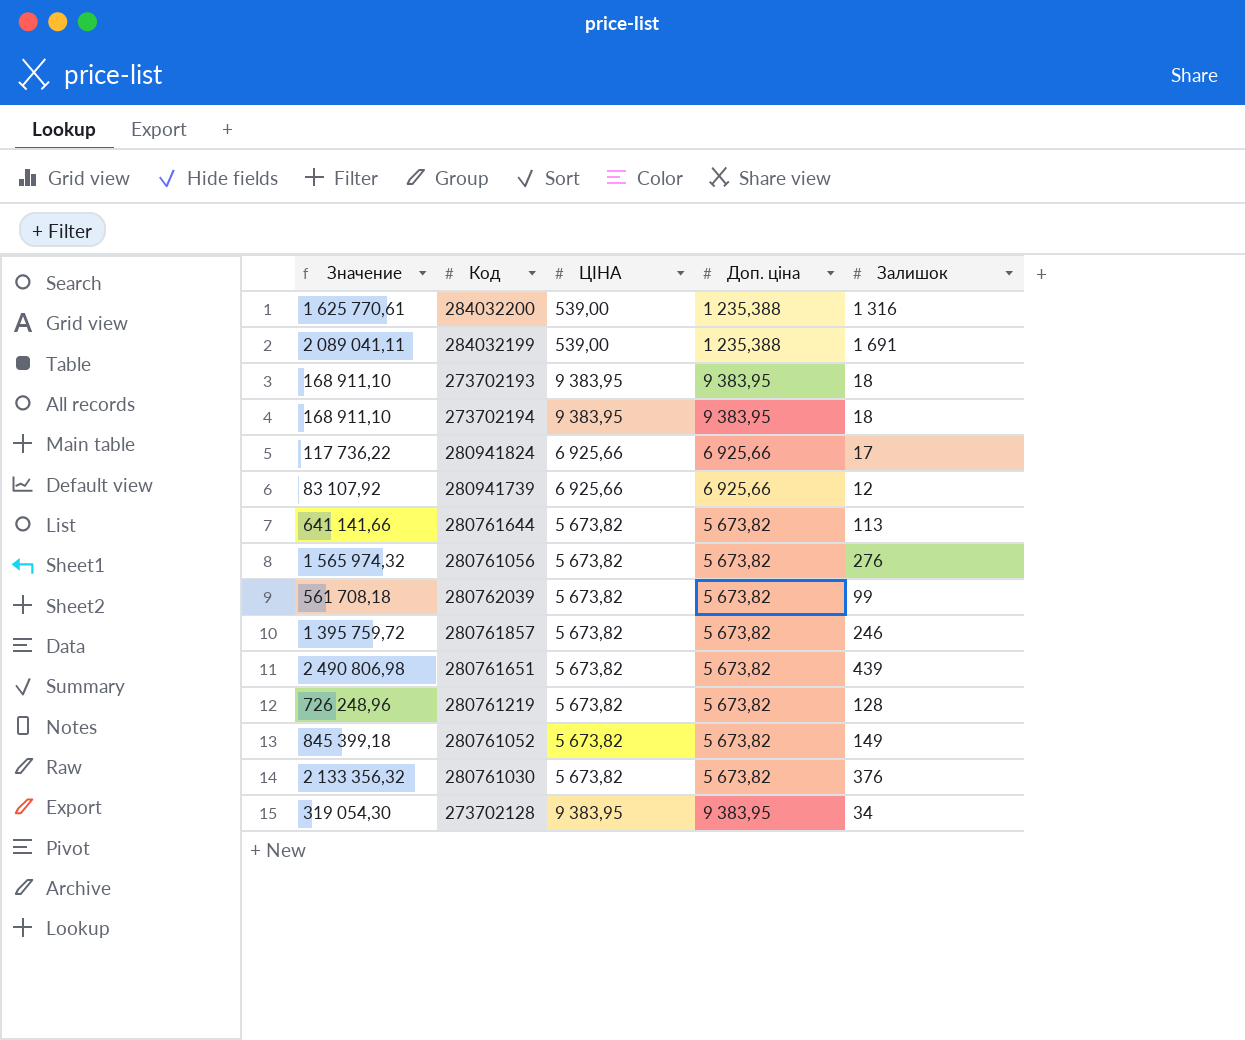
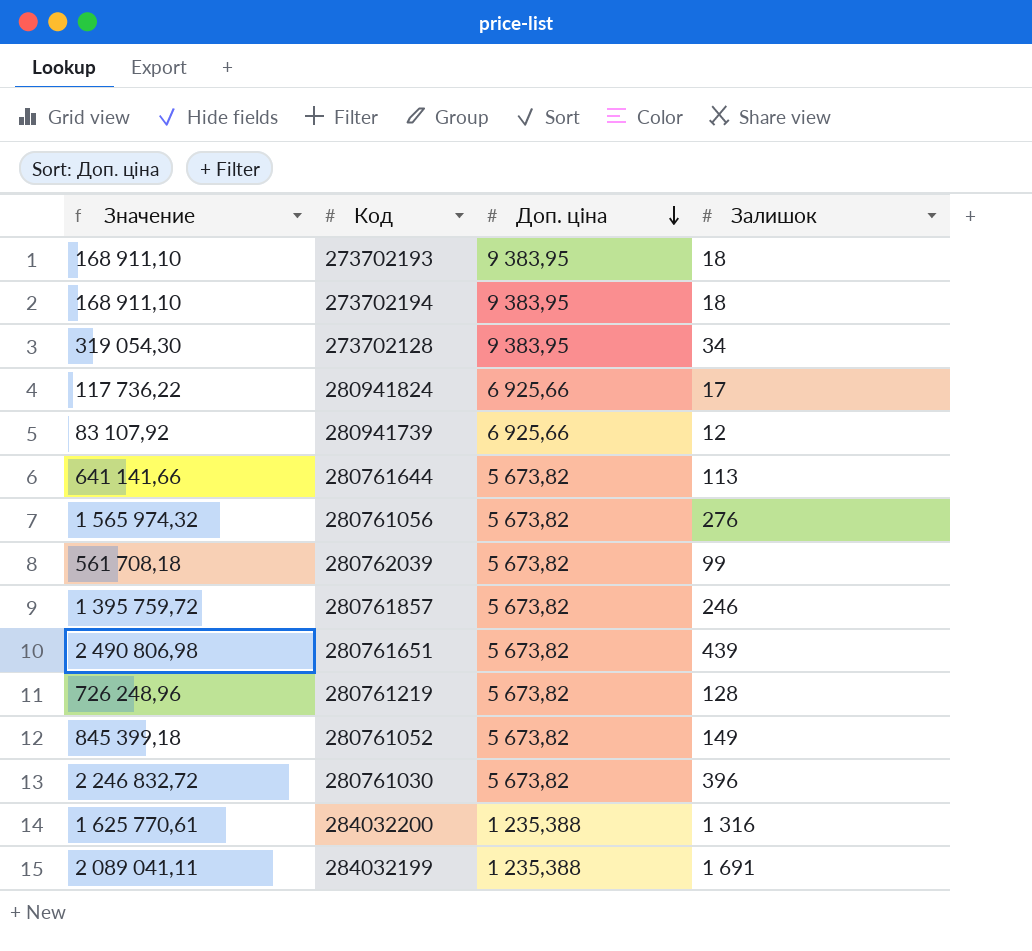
row order: none -> Доп. ціна descending
column ЦІНА | position: 3 -> none
280761030 | Значение: 2 133 356,32 -> 2 246 832,72
280761030 | Залишок: 376 -> 396

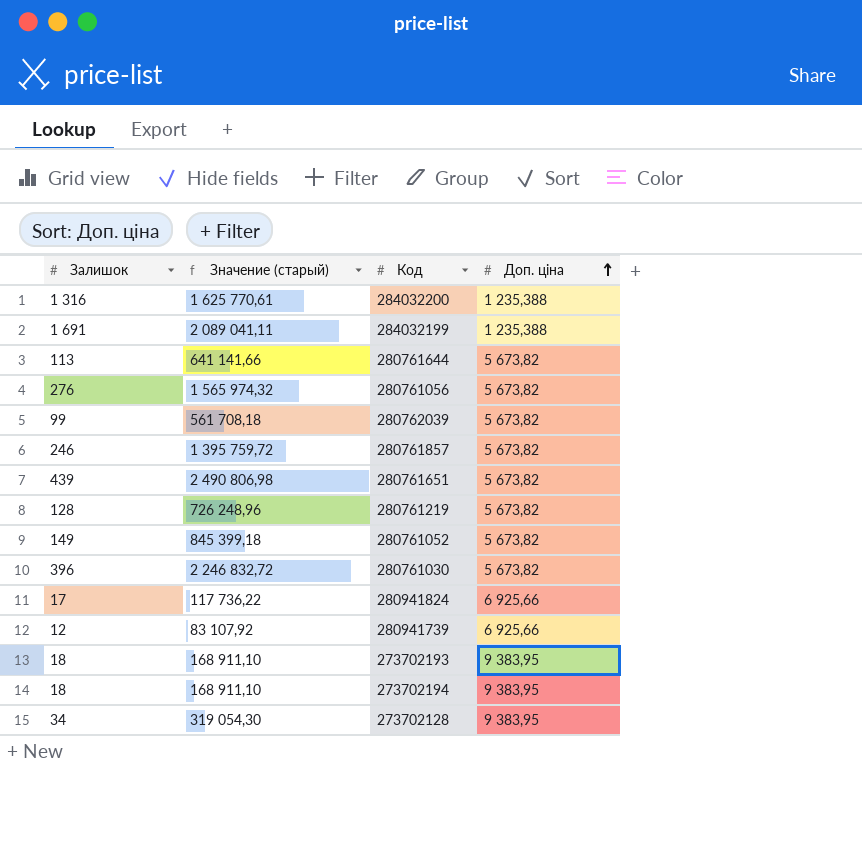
row order: Доп. ціна descending -> Доп. ціна ascending
column Залишок | position: 4 -> 1
column name: Значение -> Значение (старый)

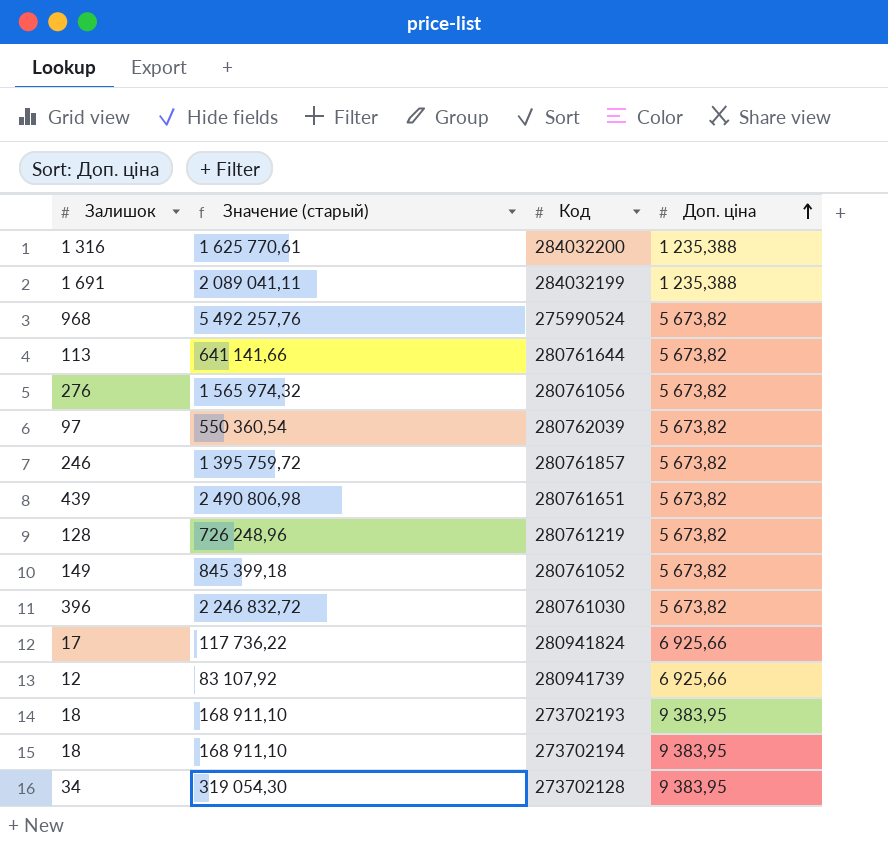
row 275990524: none -> 968 | 5 492 257,76 | 5 673,82
280762039 | Залишок: 99 -> 97
280762039 | Значение (старый): 561 708,18 -> 550 360,54

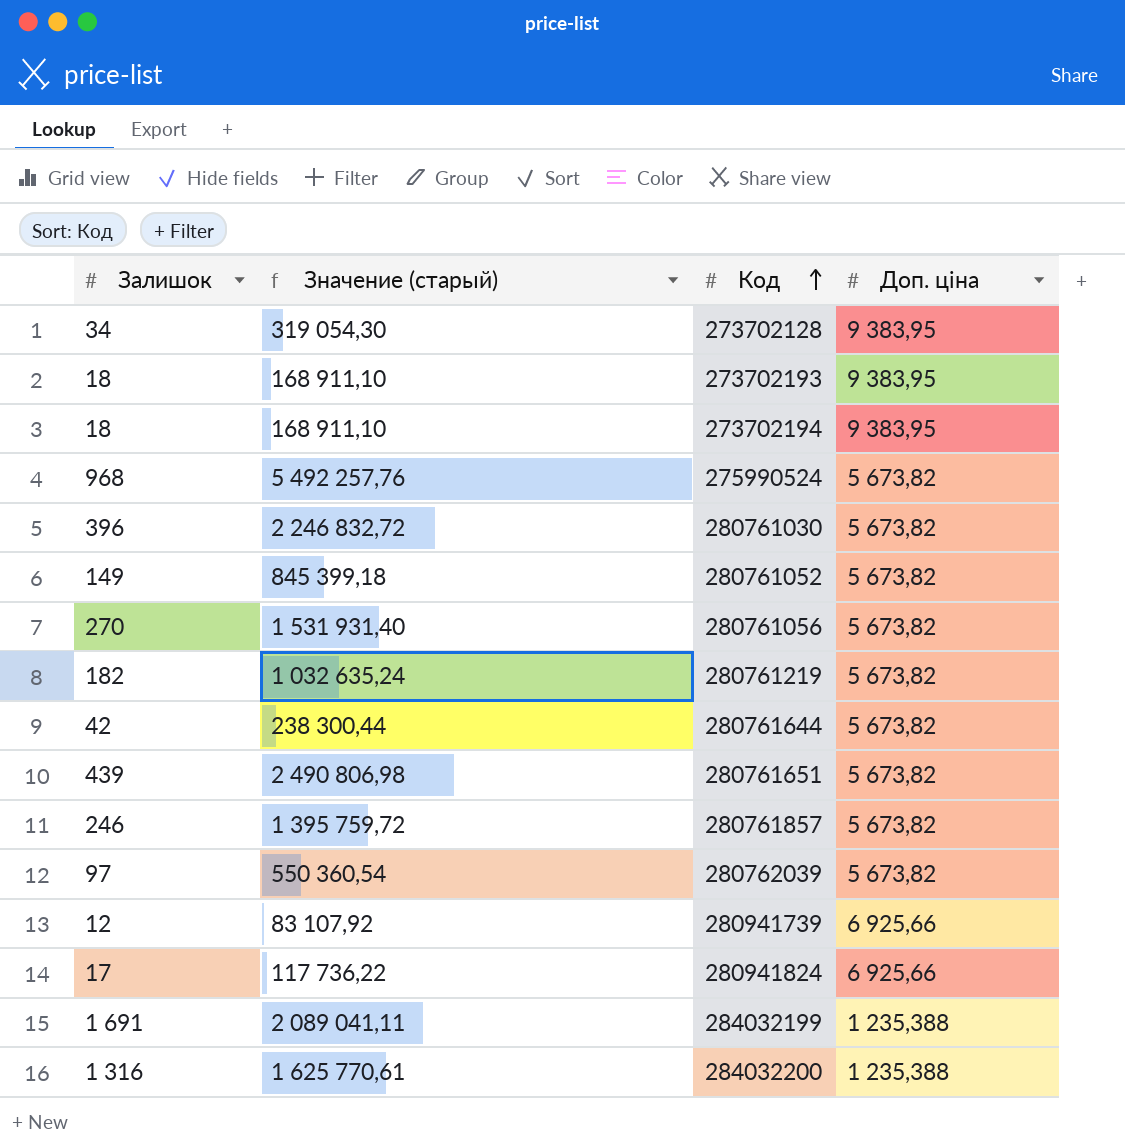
row order: Доп. ціна ascending -> Код ascending
280761056 | Залишок: 276 -> 270
280761056 | Значение (старый): 1 565 974,32 -> 1 531 931,40
280761219 | Залишок: 128 -> 182
280761219 | Значение (старый): 726 248,96 -> 1 032 635,24
280761644 | Залишок: 113 -> 42
280761644 | Значение (старый): 641 141,66 -> 238 300,44

